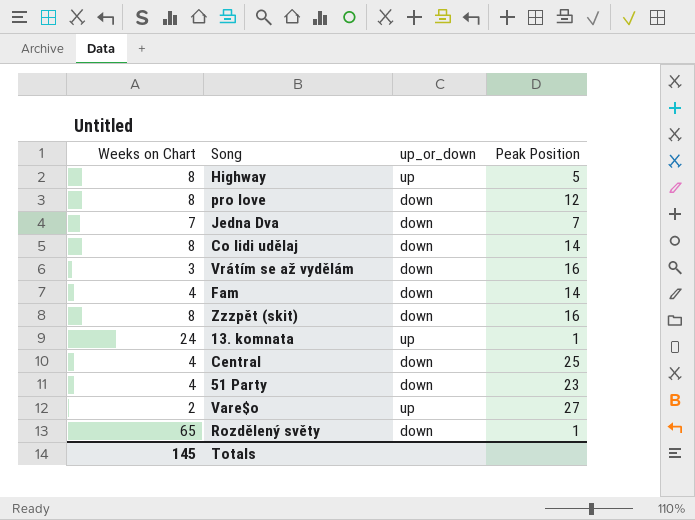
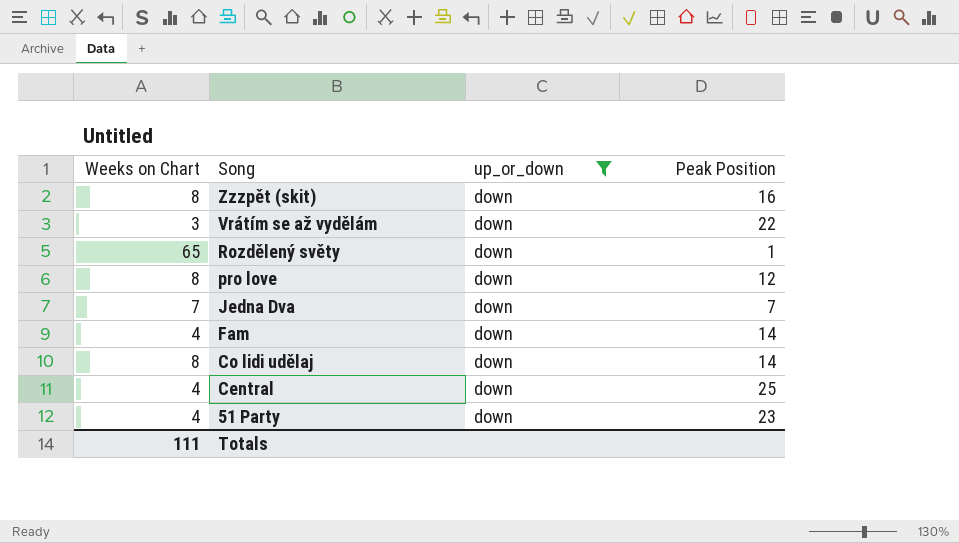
filter: none -> up_or_down = down
row order: none -> Song descending
Vrátím se až vydělám | Peak Position: 16 -> 22
Totals | Weeks on Chart: 145 -> 111

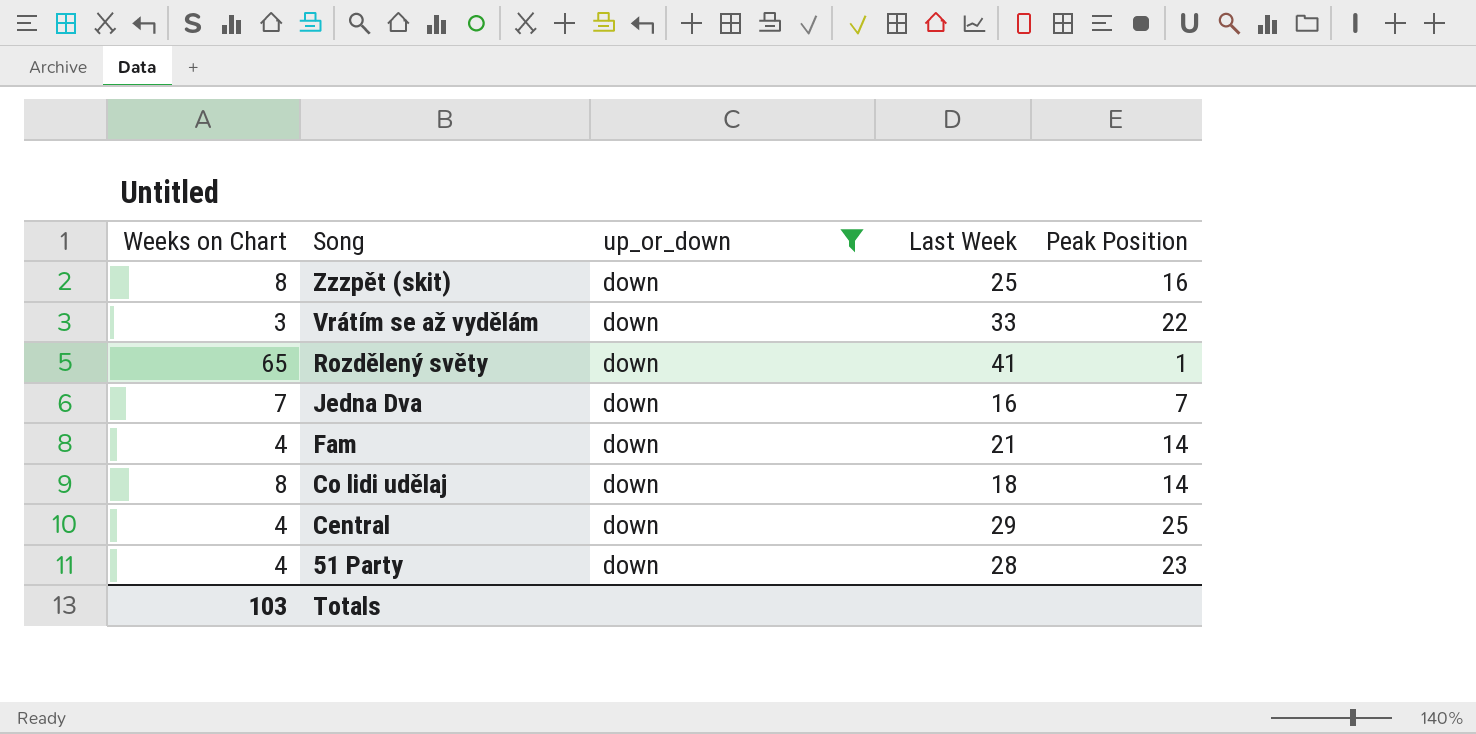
column Last Week | position: none -> 4
row pro love: 8 | down | 12 -> none
Totals | Weeks on Chart: 111 -> 103

